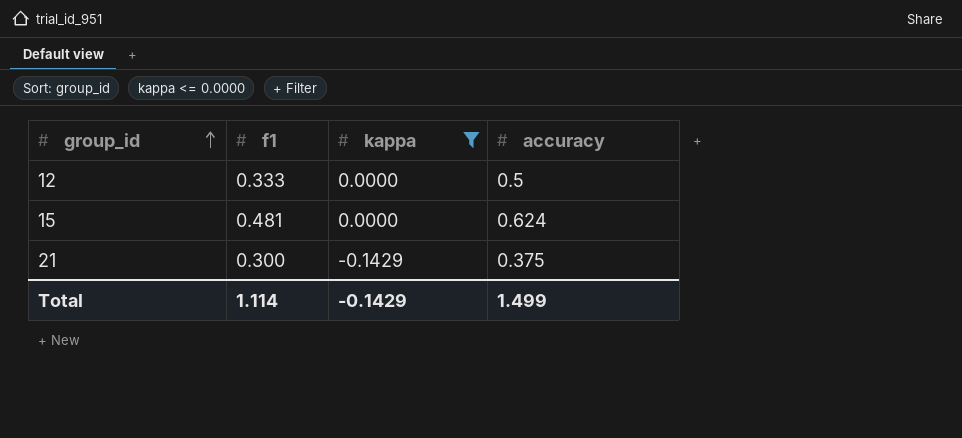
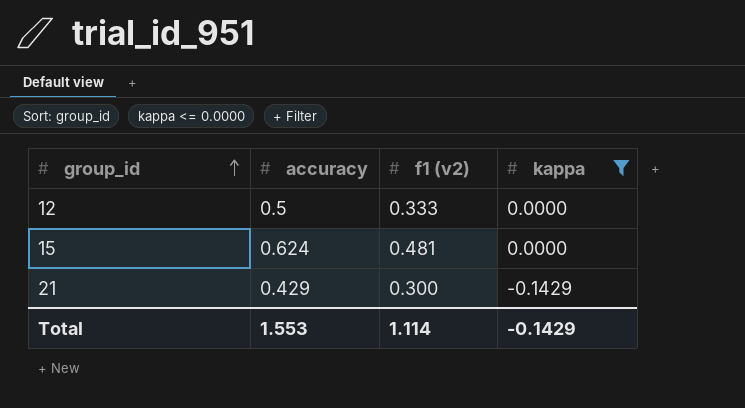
column accuracy | position: 4 -> 2
column name: f1 -> f1 (v2)
21 | accuracy: 0.375 -> 0.429
Total | accuracy: 1.499 -> 1.553

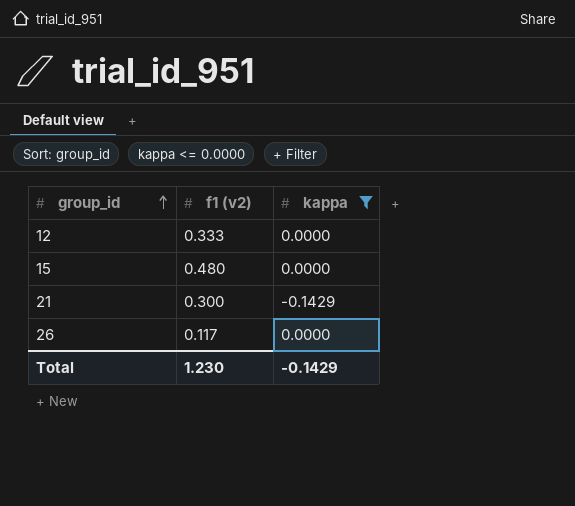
column accuracy | position: 2 -> none
15 | f1 (v2): 0.481 -> 0.480
row 26: none -> 0.117 | 0.0000
Total | f1 (v2): 1.114 -> 1.230

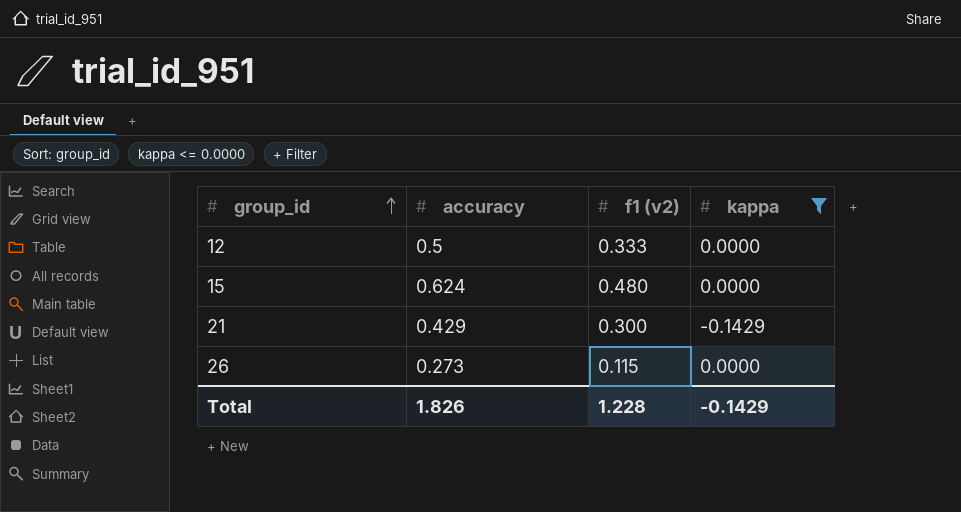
column accuracy | position: none -> 2
26 | f1 (v2): 0.117 -> 0.115
Total | f1 (v2): 1.230 -> 1.228

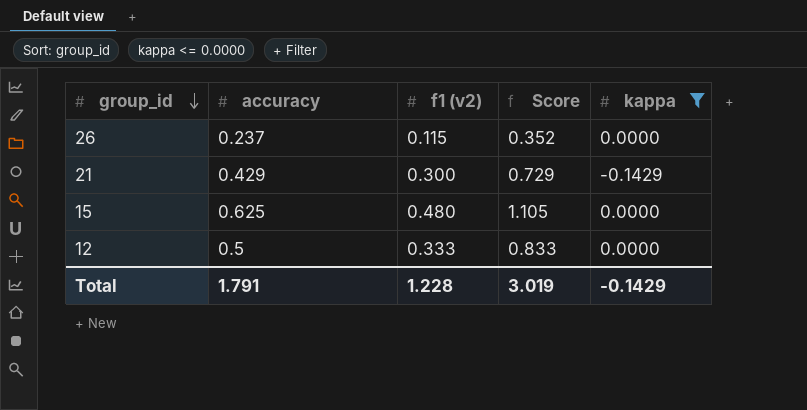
row order: group_id ascending -> group_id descending
column Score | formula: none -> [accuracy] + [f1 (v2)]
26 | accuracy: 0.273 -> 0.237
15 | accuracy: 0.624 -> 0.625
Total | accuracy: 1.826 -> 1.791

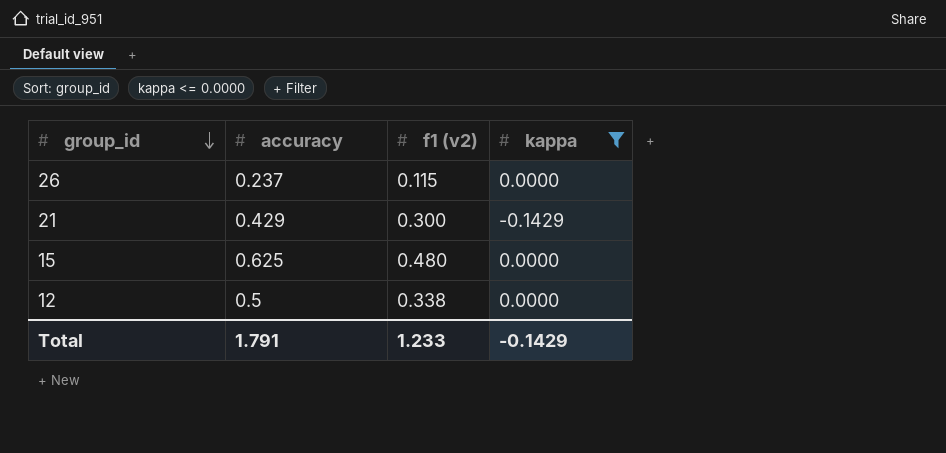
column Score | formula: [accuracy] + [f1 (v2)] -> none
12 | f1 (v2): 0.333 -> 0.338
Total | f1 (v2): 1.228 -> 1.233

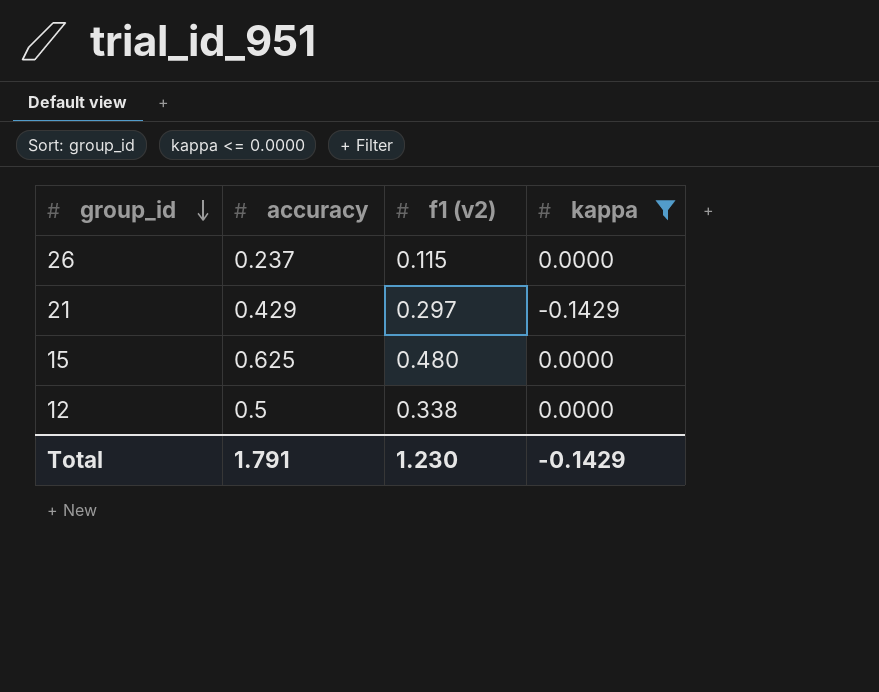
21 | f1 (v2): 0.300 -> 0.297
Total | f1 (v2): 1.233 -> 1.230

